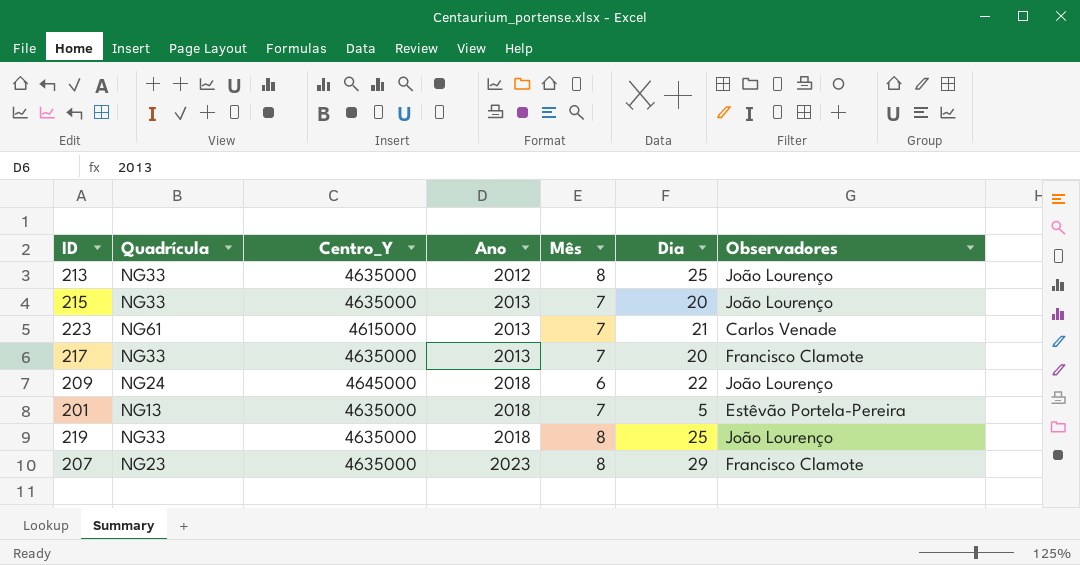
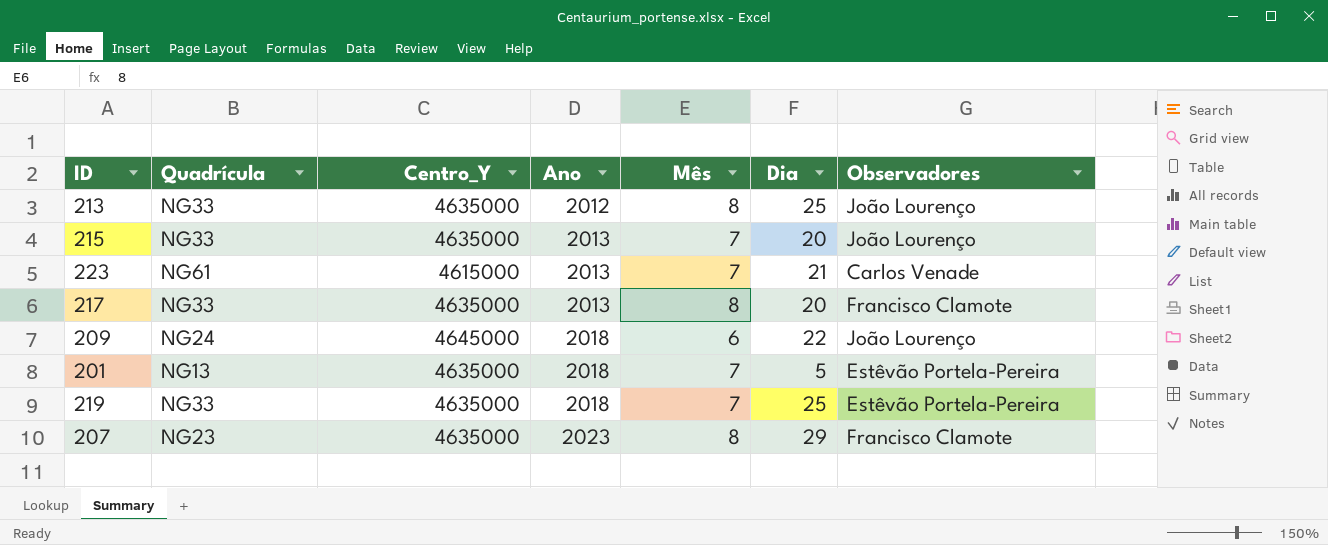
217 | Mês: 7 -> 8
219 | Mês: 8 -> 7
219 | Observadores: João Lourenço -> Estêvão Portela-Pereira

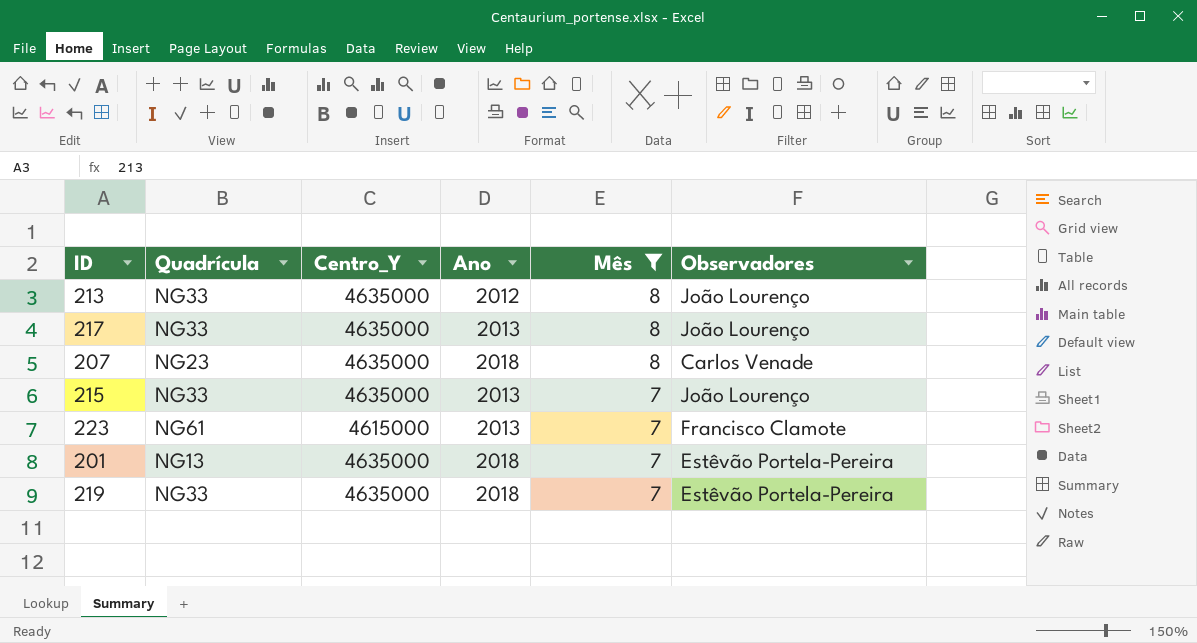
filter: none -> Mês != 6
row order: Ano ascending -> Mês descending
column Dia | position: 6 -> none
217 | Observadores: Francisco Clamote -> João Lourenço
207 | Ano: 2023 -> 2018
207 | Observadores: Francisco Clamote -> Carlos Venade
223 | Observadores: Carlos Venade -> Francisco Clamote

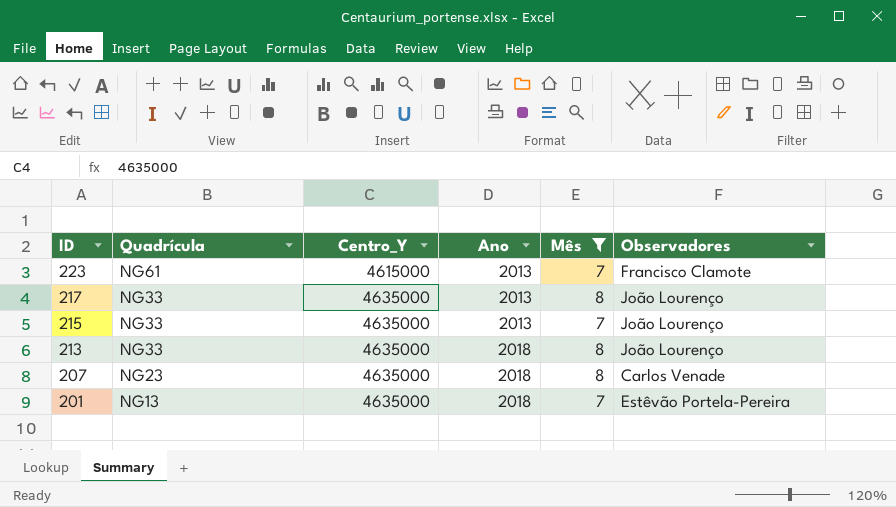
row order: Mês descending -> ID descending
row 219: NG33 | 4635000 | 2018 | 7 | Estêvão Portela-Pereira -> none
213 | Ano: 2012 -> 2018

